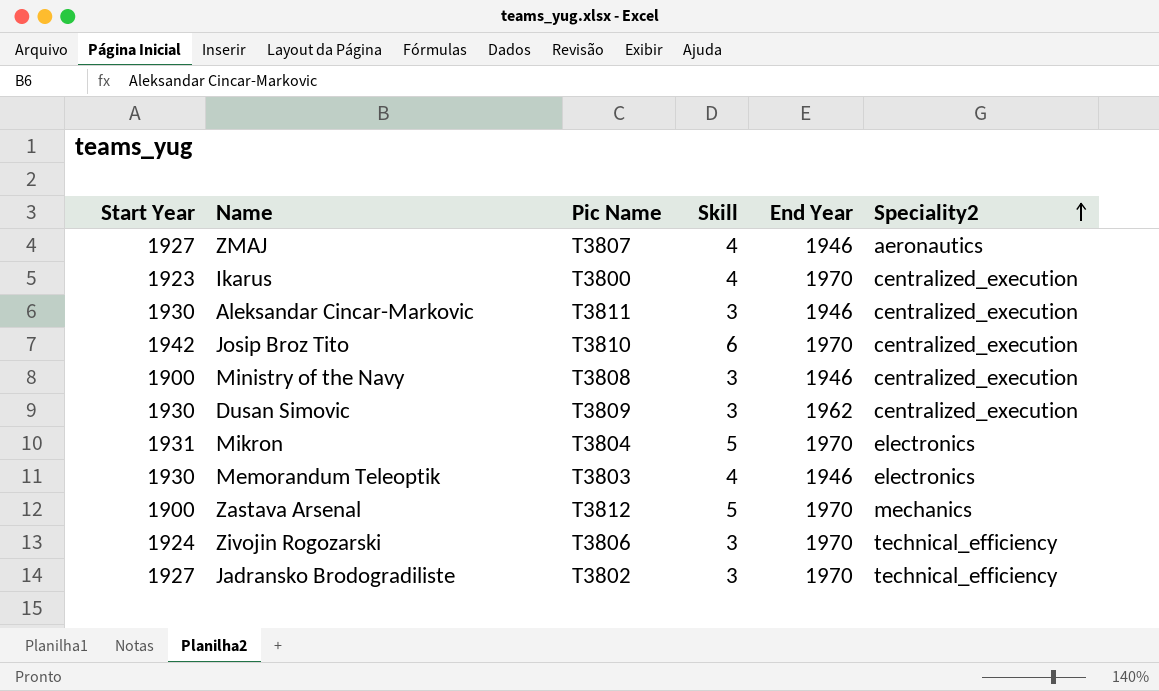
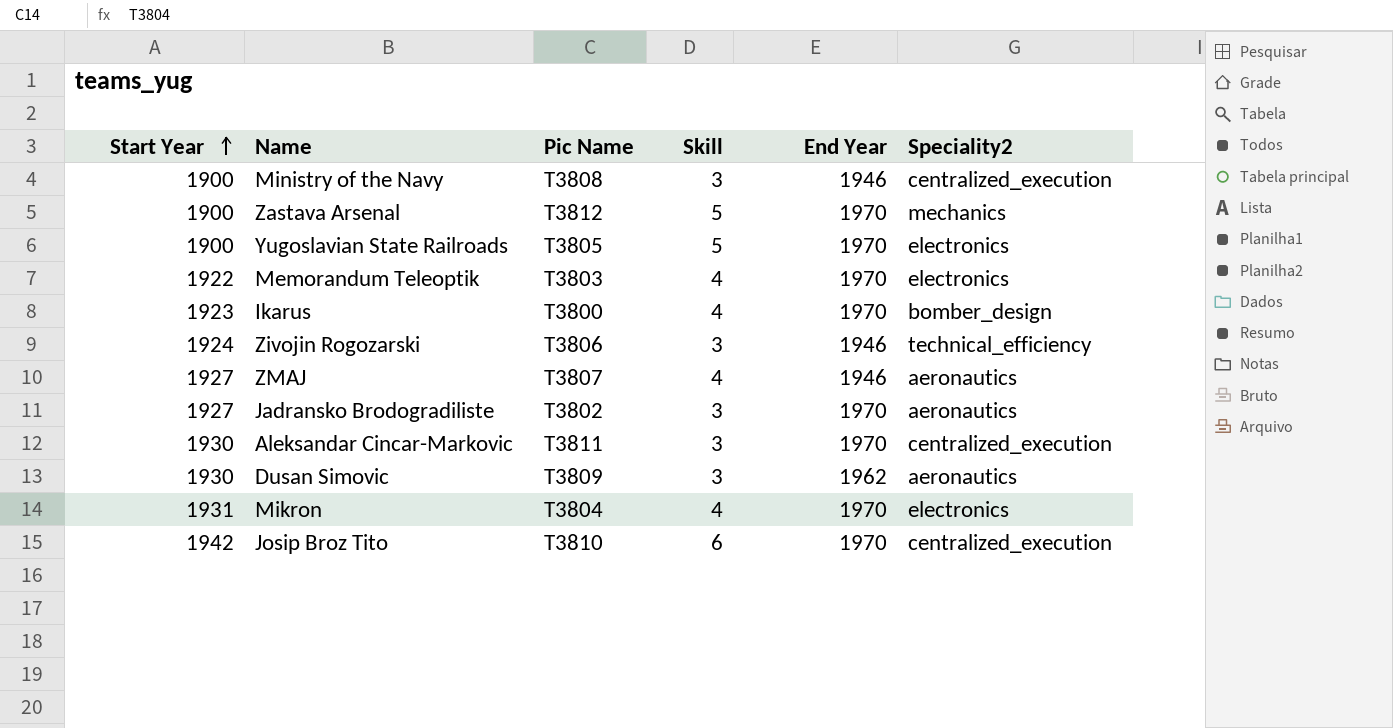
row order: Speciality2 ascending -> Start Year ascending
row Yugoslavian State Railroads: none -> 1900 | T3805 | 5 | 1970 | electronics
Memorandum Teleoptik | Start Year: 1930 -> 1922
Memorandum Teleoptik | End Year: 1946 -> 1970
Ikarus | Speciality2: centralized_execution -> bomber_design
Zivojin Rogozarski | End Year: 1970 -> 1946
Jadransko Brodogradiliste | Speciality2: technical_efficiency -> aeronautics
Aleksandar Cincar-Markovic | End Year: 1946 -> 1970
Dusan Simovic | Speciality2: centralized_execution -> aeronautics
Mikron | Skill: 5 -> 4

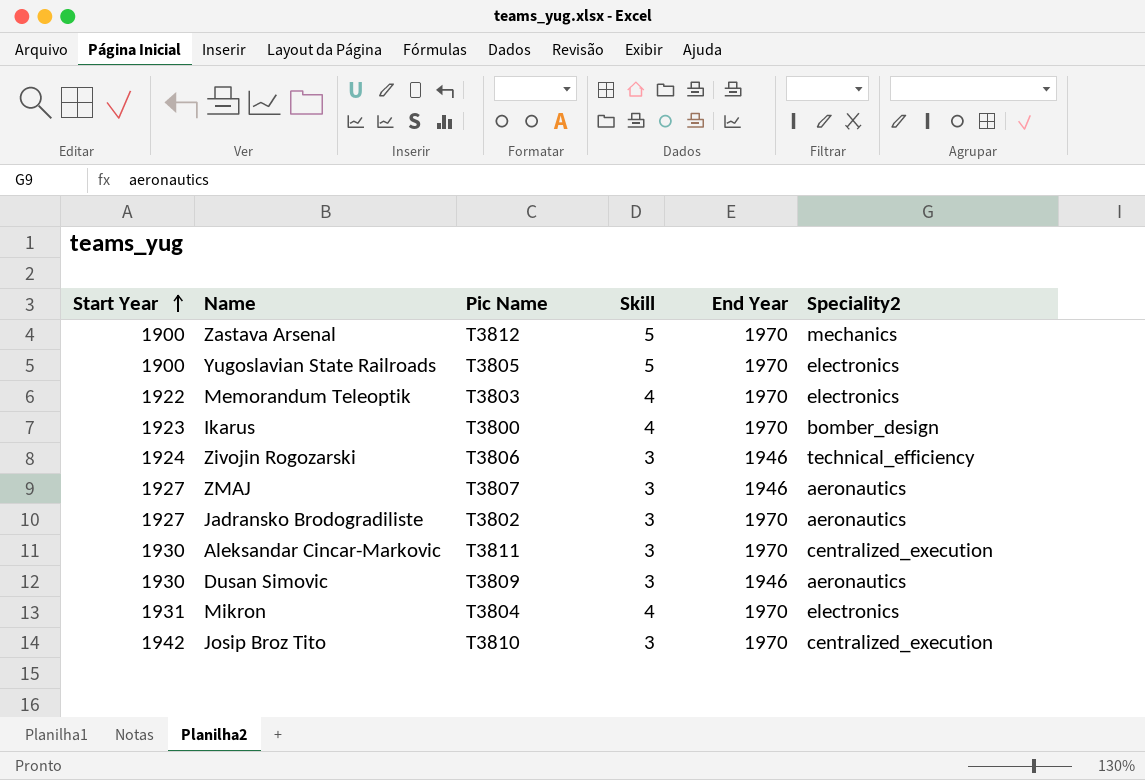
row Ministry of the Navy: 1900 | T3808 | 3 | 1946 | centralized_execution -> none
ZMAJ | Skill: 4 -> 3
Dusan Simovic | End Year: 1962 -> 1946
Josip Broz Tito | Skill: 6 -> 3

